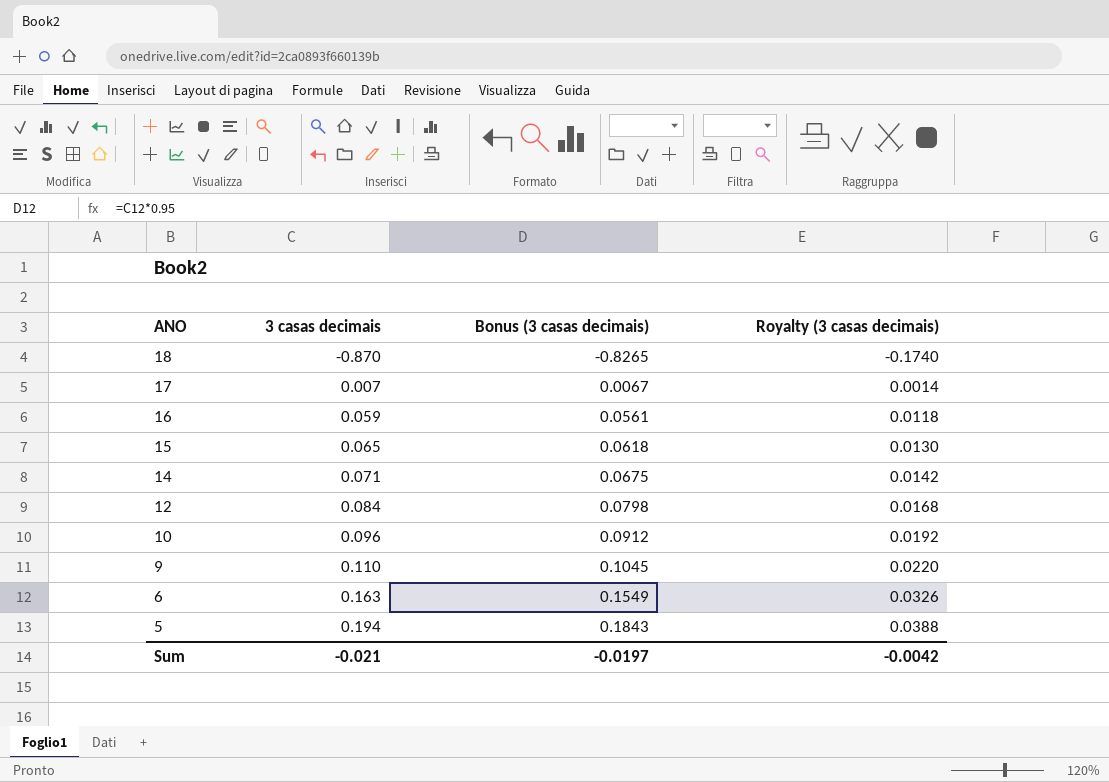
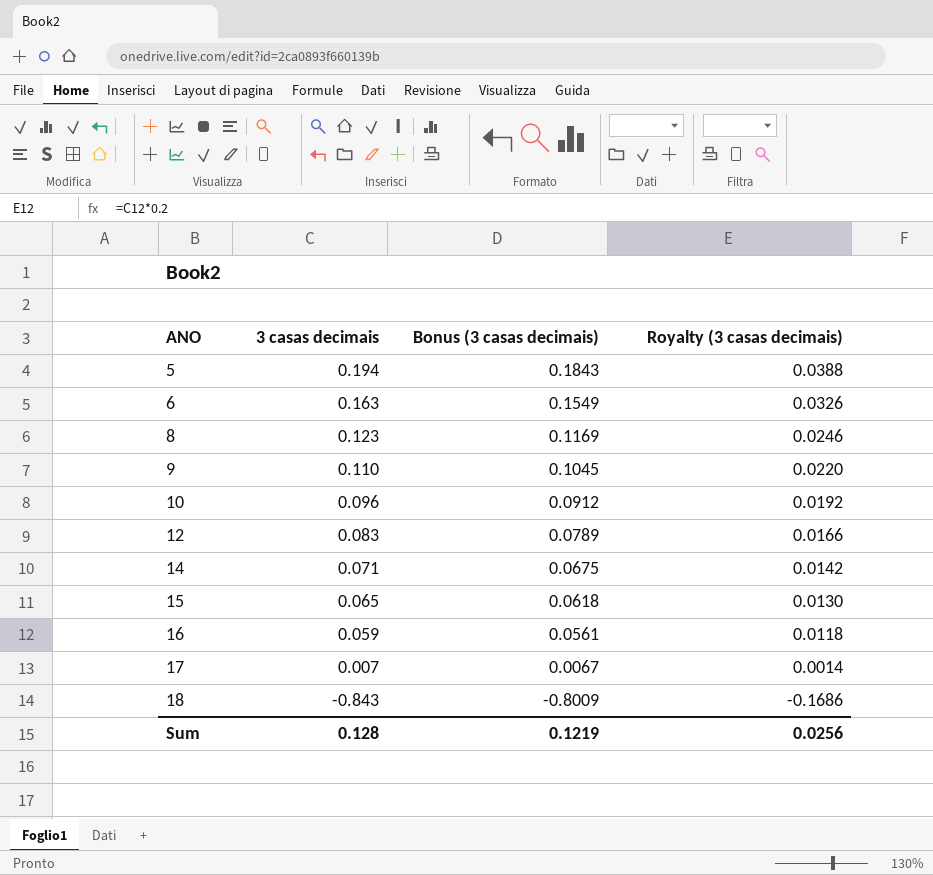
row order: ANO descending -> ANO ascending
row 8: none -> 0.123 | 0.1169 | 0.0246
12 | 3 casas decimais: 0.084 -> 0.083
12 | Bonus (3 casas decimais): 0.0798 -> 0.0789
12 | Royalty (3 casas decimais): 0.0168 -> 0.0166
18 | 3 casas decimais: -0.870 -> -0.843
18 | Bonus (3 casas decimais): -0.8265 -> -0.8009
18 | Royalty (3 casas decimais): -0.1740 -> -0.1686
Sum | 3 casas decimais: -0.021 -> 0.128
Sum | Bonus (3 casas decimais): -0.0197 -> 0.1219
Sum | Royalty (3 casas decimais): -0.0042 -> 0.0256

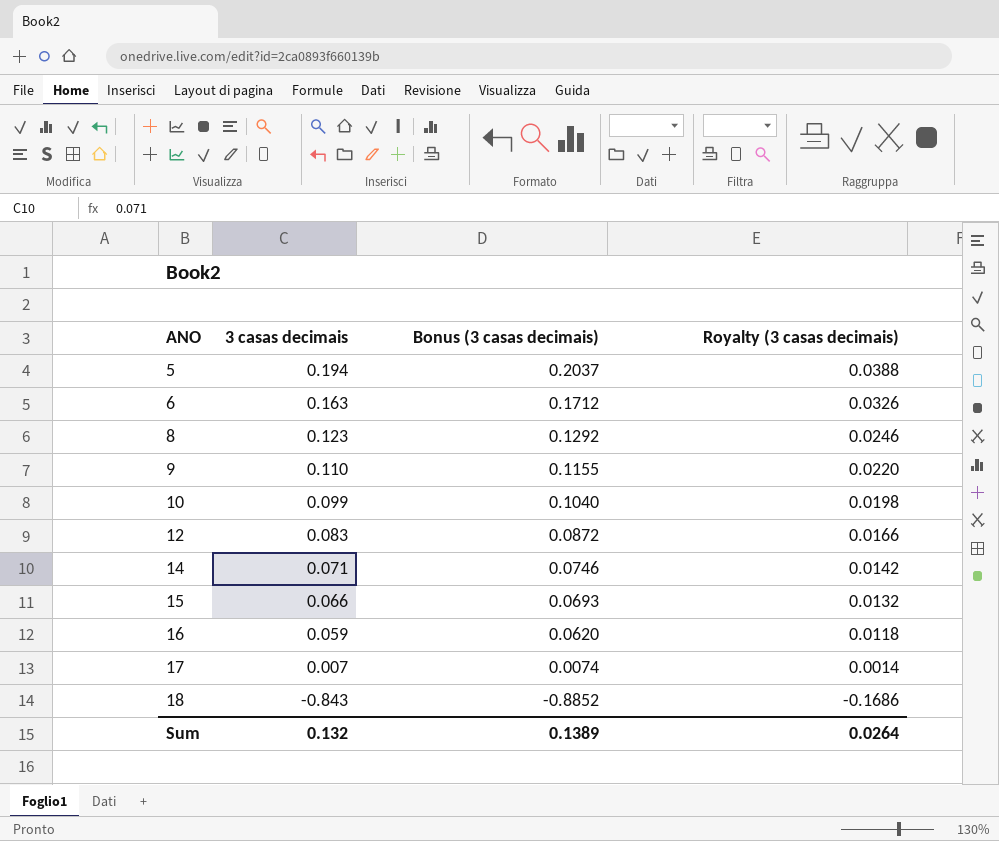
column Bonus (3 casas decimais) | formula: [3 casas decimais] * 0.95 -> [3 casas decimais] * 1.05
10 | 3 casas decimais: 0.096 -> 0.099
10 | Royalty (3 casas decimais): 0.0192 -> 0.0198
15 | 3 casas decimais: 0.065 -> 0.066
15 | Royalty (3 casas decimais): 0.0130 -> 0.0132
Sum | 3 casas decimais: 0.128 -> 0.132
Sum | Bonus (3 casas decimais): 0.1219 -> 0.1389
Sum | Royalty (3 casas decimais): 0.0256 -> 0.0264

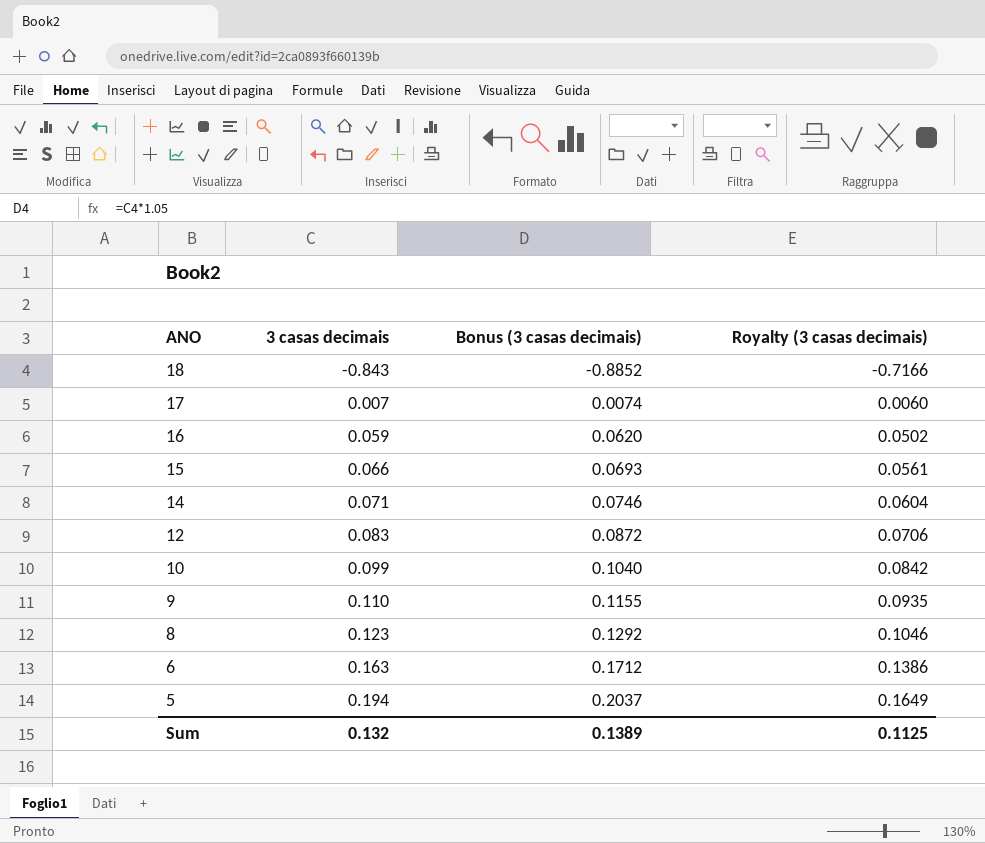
row order: ANO ascending -> ANO descending
column Royalty (3 casas decimais) | formula: [3 casas decimais] * 0.2 -> [3 casas decimais] * 0.85
Sum | Royalty (3 casas decimais): 0.0264 -> 0.1125

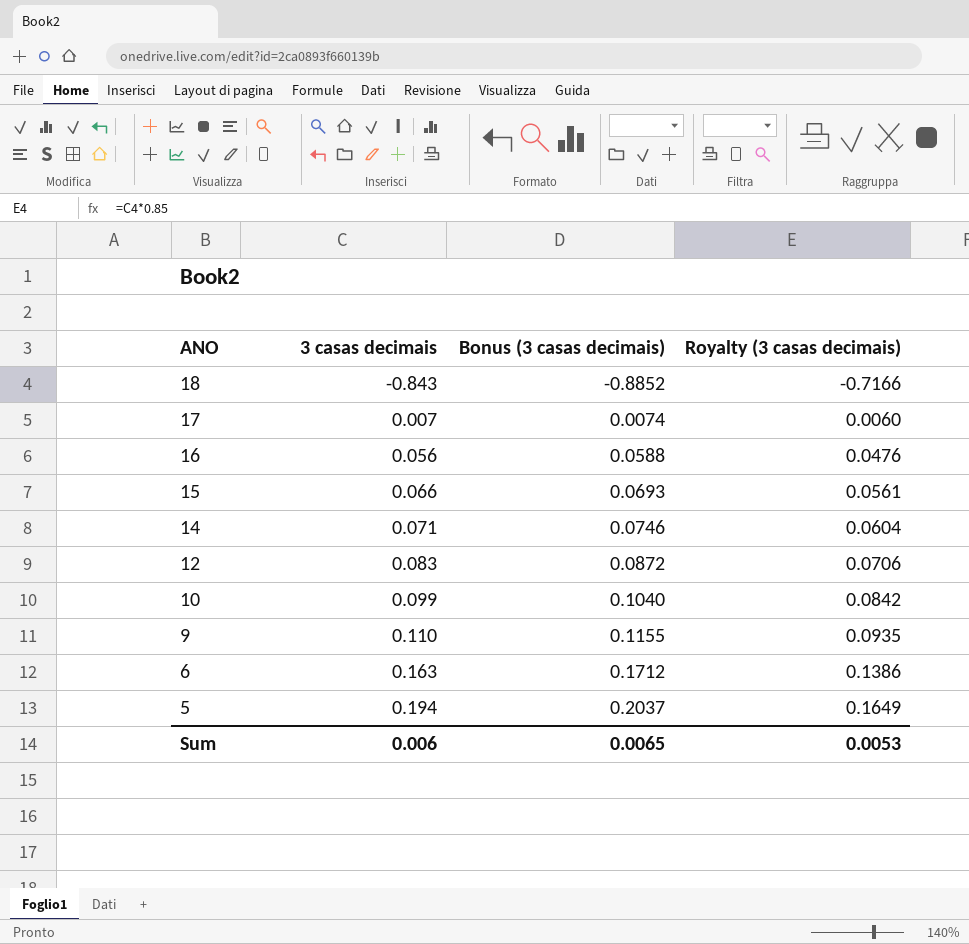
row 8: 0.123 | 0.1292 | 0.1046 -> none
16 | 3 casas decimais: 0.059 -> 0.056
16 | Bonus (3 casas decimais): 0.0620 -> 0.0588
16 | Royalty (3 casas decimais): 0.0502 -> 0.0476
Sum | 3 casas decimais: 0.132 -> 0.006
Sum | Bonus (3 casas decimais): 0.1389 -> 0.0065
Sum | Royalty (3 casas decimais): 0.1125 -> 0.0053

